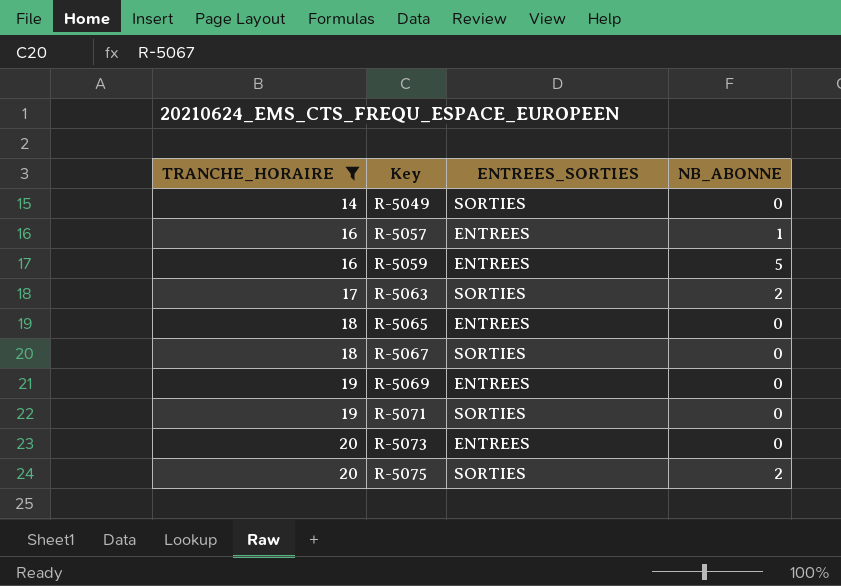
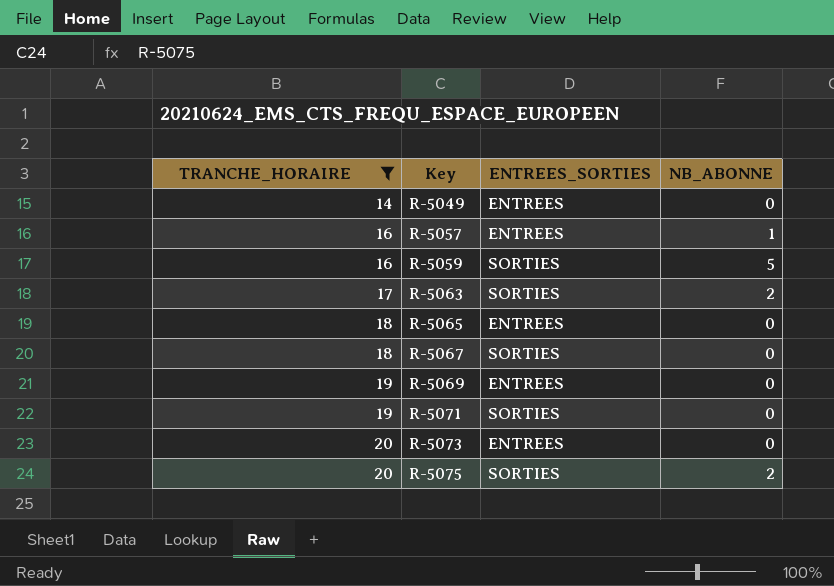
R-5049 | ENTREES_SORTIES: SORTIES -> ENTREES
R-5059 | ENTREES_SORTIES: ENTREES -> SORTIES

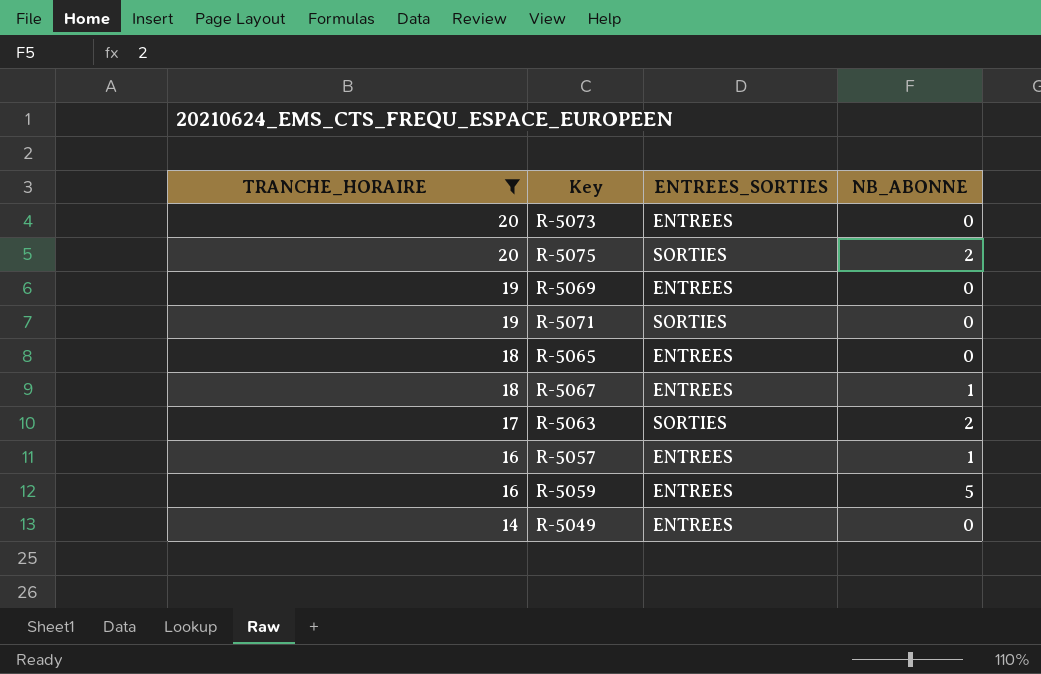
row order: TRANCHE_HORAIRE ascending -> TRANCHE_HORAIRE descending
R-5067 | ENTREES_SORTIES: SORTIES -> ENTREES
R-5067 | NB_ABONNE: 0 -> 1
R-5059 | ENTREES_SORTIES: SORTIES -> ENTREES

